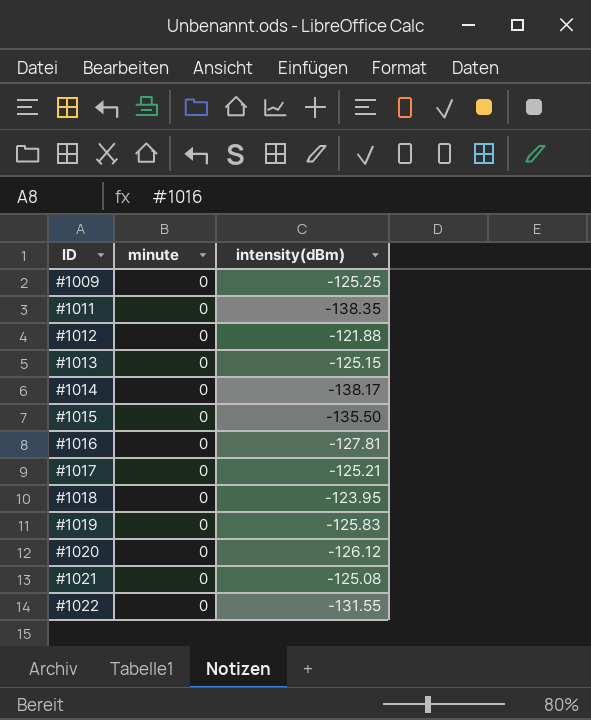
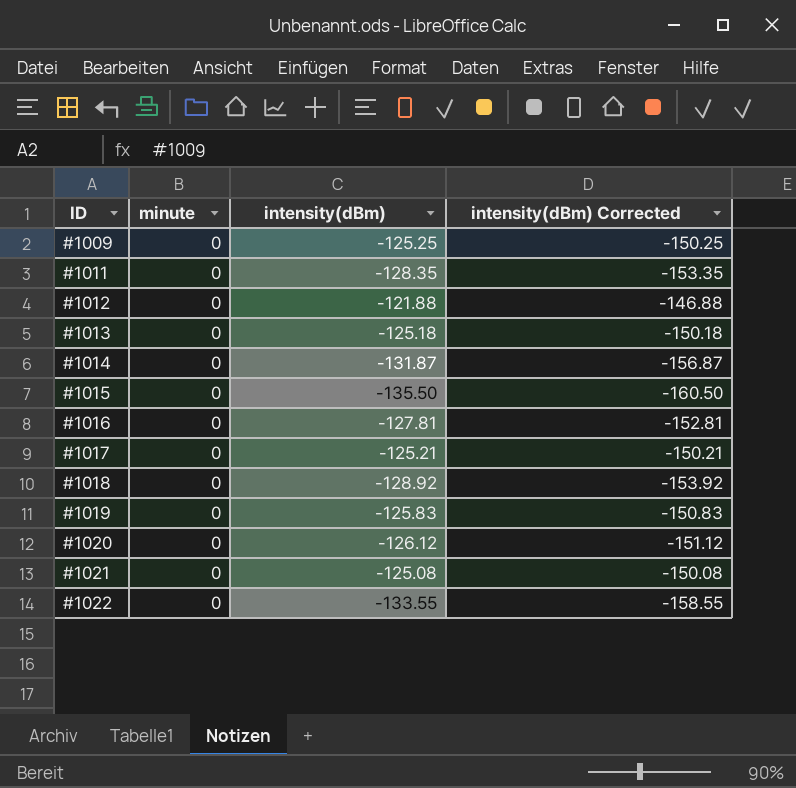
column intensity(dBm) Corrected | formula: none -> [intensity(dBm)] - 25
#1011 | intensity(dBm): -138.35 -> -128.35
#1013 | intensity(dBm): -125.15 -> -125.18
#1014 | intensity(dBm): -138.17 -> -131.87
#1018 | intensity(dBm): -123.95 -> -128.92
#1022 | intensity(dBm): -131.55 -> -133.55

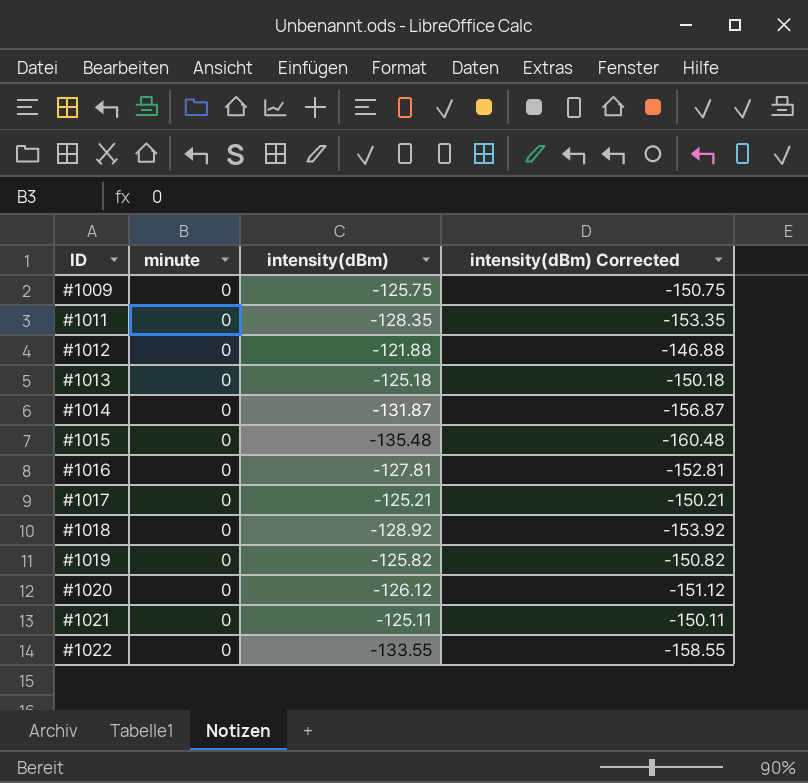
#1009 | intensity(dBm): -125.25 -> -125.75
#1009 | intensity(dBm) Corrected: -150.25 -> -150.75
#1015 | intensity(dBm): -135.50 -> -135.48
#1015 | intensity(dBm) Corrected: -160.50 -> -160.48
#1019 | intensity(dBm): -125.83 -> -125.82
#1019 | intensity(dBm) Corrected: -150.83 -> -150.82
#1021 | intensity(dBm): -125.08 -> -125.11
#1021 | intensity(dBm) Corrected: -150.08 -> -150.11

